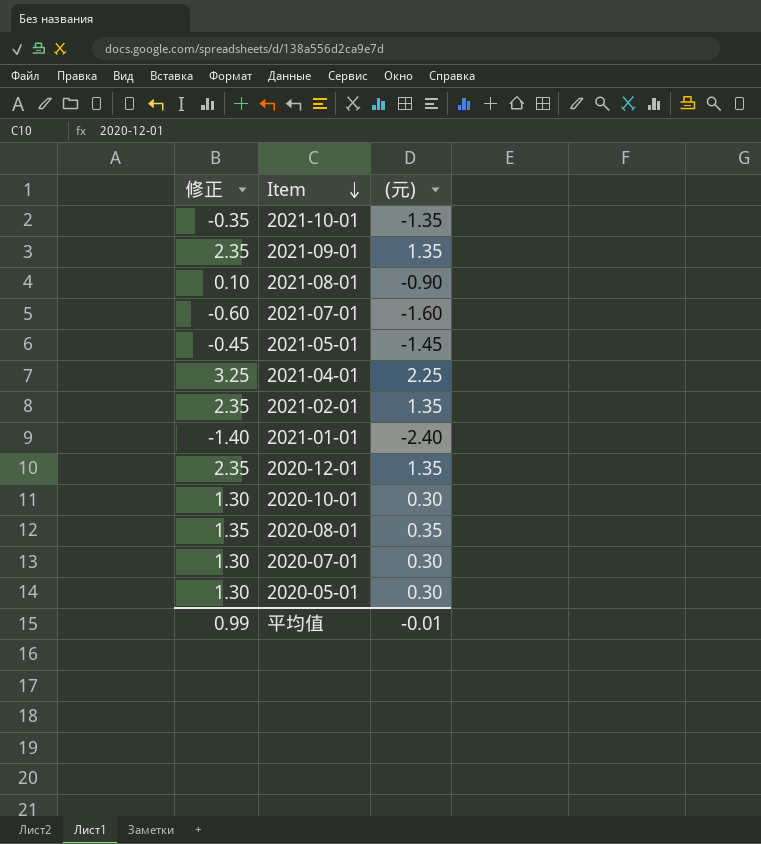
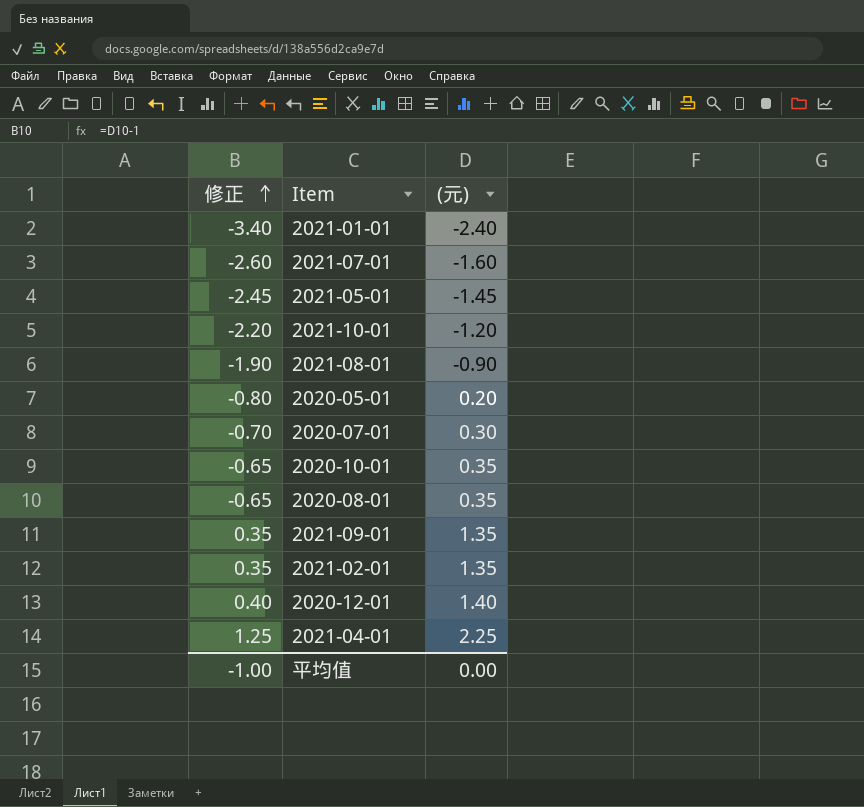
row order: Item descending -> 修正 ascending
column 修正 | formula: [(元)] + 1 -> [(元)] - 1
2021-10-01 | (元): -1.35 -> -1.20
2020-05-01 | (元): 0.30 -> 0.20
2020-10-01 | (元): 0.30 -> 0.35
2020-12-01 | (元): 1.35 -> 1.40
平均值 | 修正: 0.99 -> -1.00
平均值 | (元): -0.01 -> 0.00

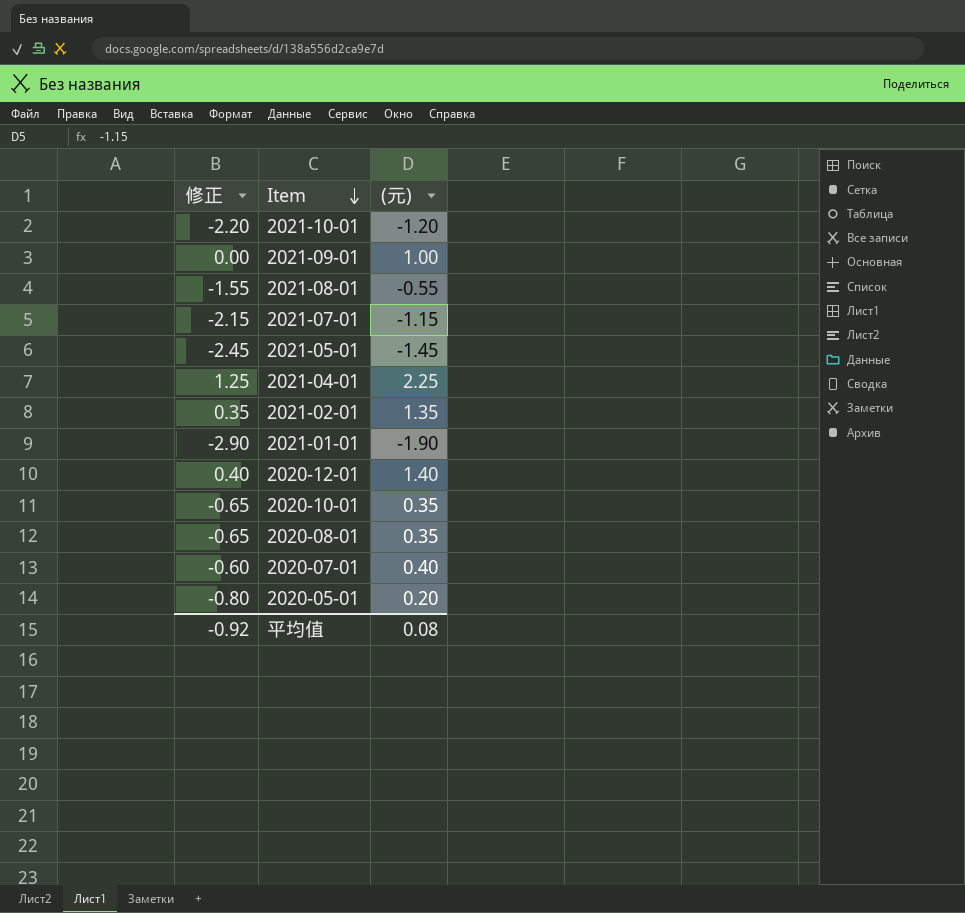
row order: 修正 ascending -> Item descending
2021-09-01 | 修正: 0.35 -> 0.00
2021-09-01 | (元): 1.35 -> 1.00
2021-08-01 | 修正: -1.90 -> -1.55
2021-08-01 | (元): -0.90 -> -0.55
2021-07-01 | 修正: -2.60 -> -2.15
2021-07-01 | (元): -1.60 -> -1.15
2021-01-01 | 修正: -3.40 -> -2.90
2021-01-01 | (元): -2.40 -> -1.90
2020-07-01 | 修正: -0.70 -> -0.60
2020-07-01 | (元): 0.30 -> 0.40
平均值 | 修正: -1.00 -> -0.92
平均值 | (元): 0.00 -> 0.08

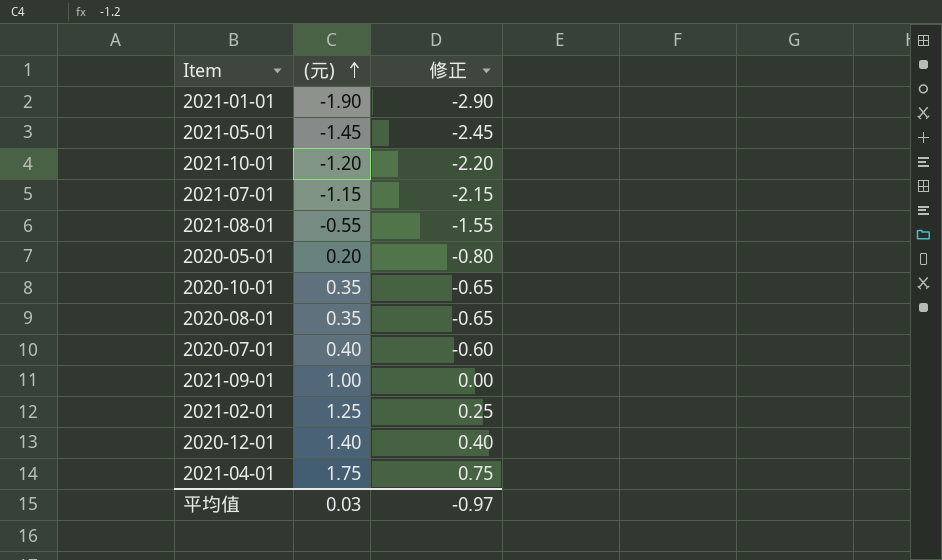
row order: Item descending -> (元) ascending
column 修正 | position: 1 -> 3
2021-02-01 | (元): 1.35 -> 1.25
2021-02-01 | 修正: 0.35 -> 0.25
2021-04-01 | (元): 2.25 -> 1.75
2021-04-01 | 修正: 1.25 -> 0.75
平均值 | (元): 0.08 -> 0.03
平均值 | 修正: -0.92 -> -0.97

